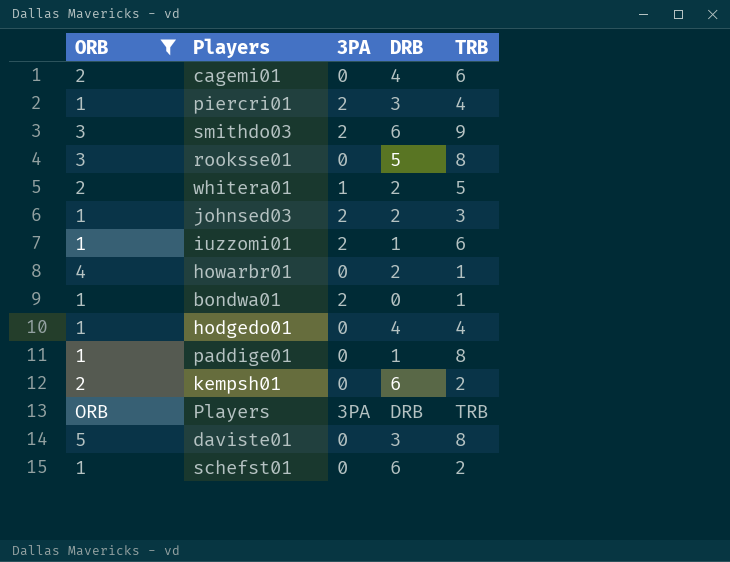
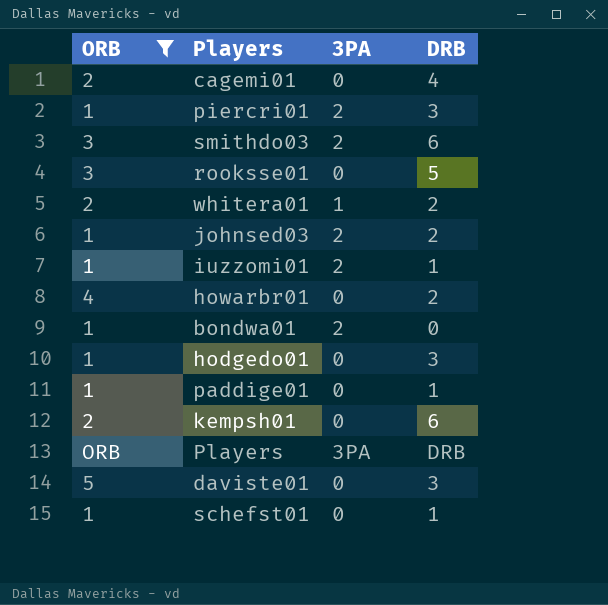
column TRB | position: 5 -> none
hodgedo01 | DRB: 4 -> 3
schefst01 | DRB: 6 -> 1

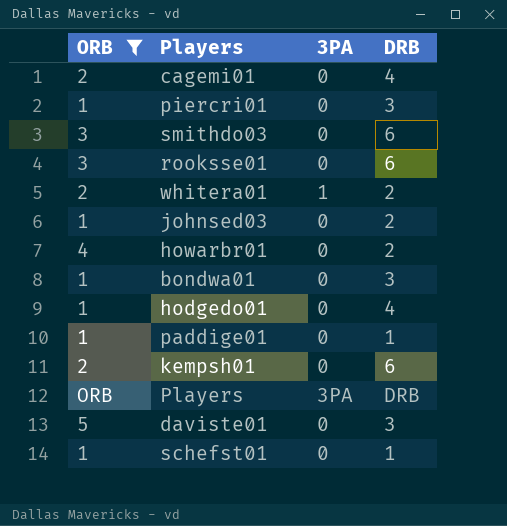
row iuzzomi01: 1 | 2 | 1 -> none
piercri01 | 3PA: 2 -> 0
smithdo03 | 3PA: 2 -> 0
rooksse01 | DRB: 5 -> 6
johnsed03 | 3PA: 2 -> 0
bondwa01 | 3PA: 2 -> 0
bondwa01 | DRB: 0 -> 3
hodgedo01 | DRB: 3 -> 4

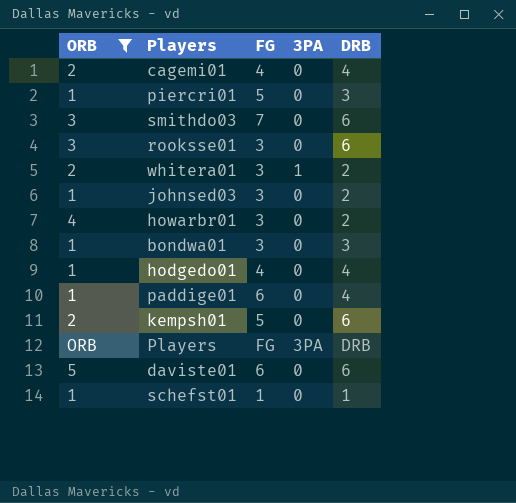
column FG | position: none -> 3
paddige01 | DRB: 1 -> 4
daviste01 | DRB: 3 -> 6

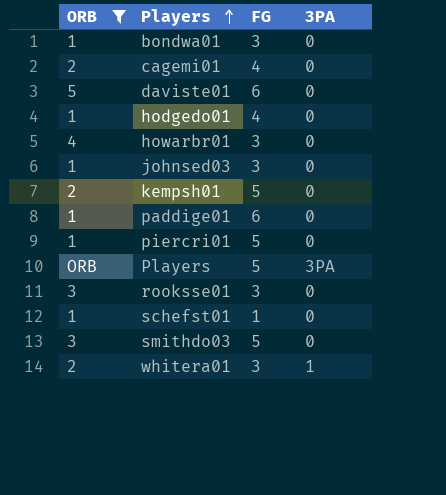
row order: none -> Players ascending
column DRB | position: 5 -> none
Players | FG: FG -> 5
smithdo03 | FG: 7 -> 5

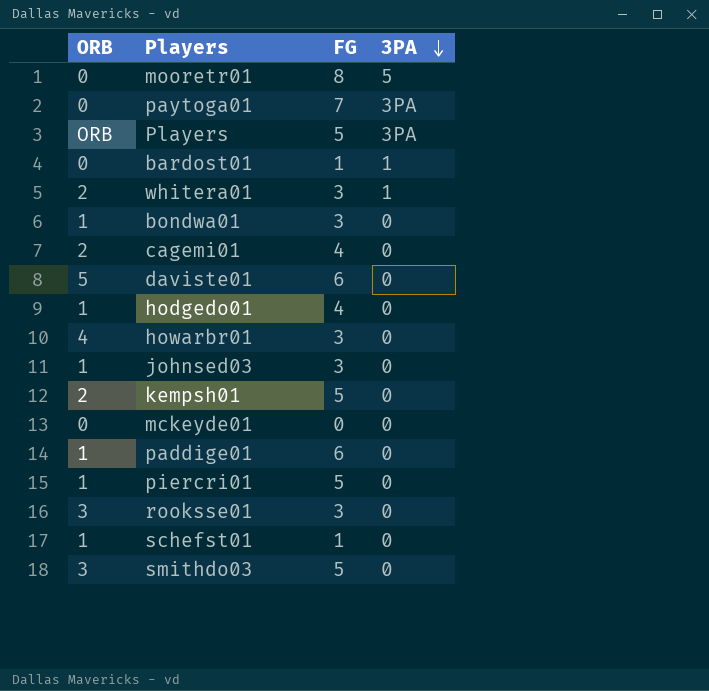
filter: ORB != 0 -> none
row order: Players ascending -> 3PA descending

